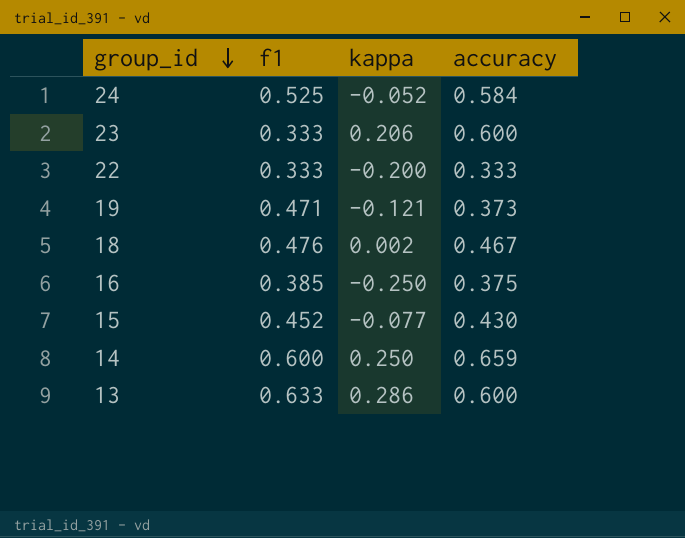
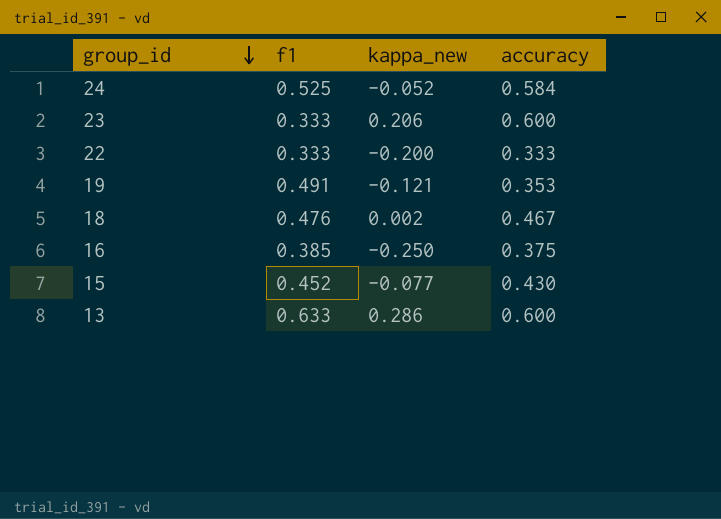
column name: kappa -> kappa_new
row 14: 0.600 | 0.250 | 0.659 -> none
19 | f1: 0.471 -> 0.491
19 | accuracy: 0.373 -> 0.353

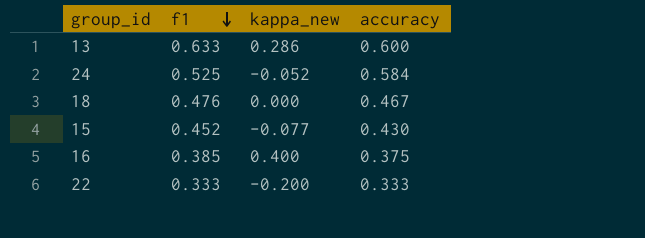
row order: group_id descending -> f1 descending
row 23: 0.333 | 0.206 | 0.600 -> none
row 19: 0.491 | -0.121 | 0.353 -> none
18 | kappa_new: 0.002 -> 0.000
16 | kappa_new: -0.250 -> 0.400

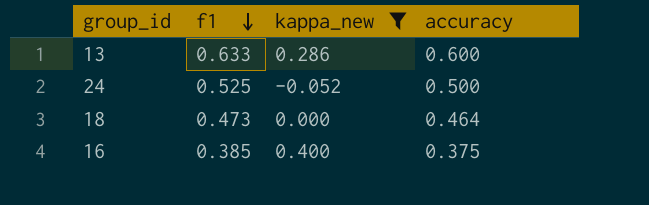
filter: none -> kappa_new >= -0.052
24 | accuracy: 0.584 -> 0.500
18 | f1: 0.476 -> 0.473
18 | accuracy: 0.467 -> 0.464

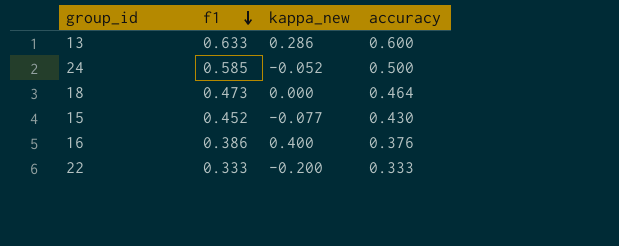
filter: kappa_new >= -0.052 -> none
24 | f1: 0.525 -> 0.585
16 | f1: 0.385 -> 0.386
16 | accuracy: 0.375 -> 0.376

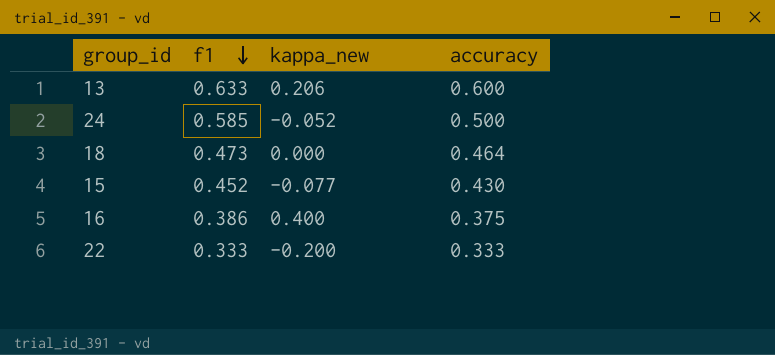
13 | kappa_new: 0.286 -> 0.206
16 | accuracy: 0.376 -> 0.375

